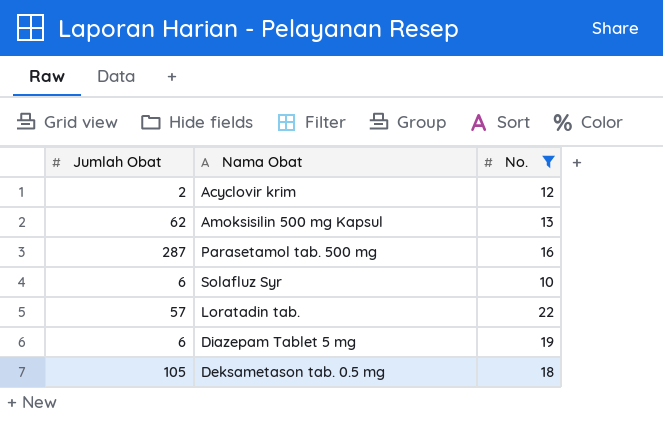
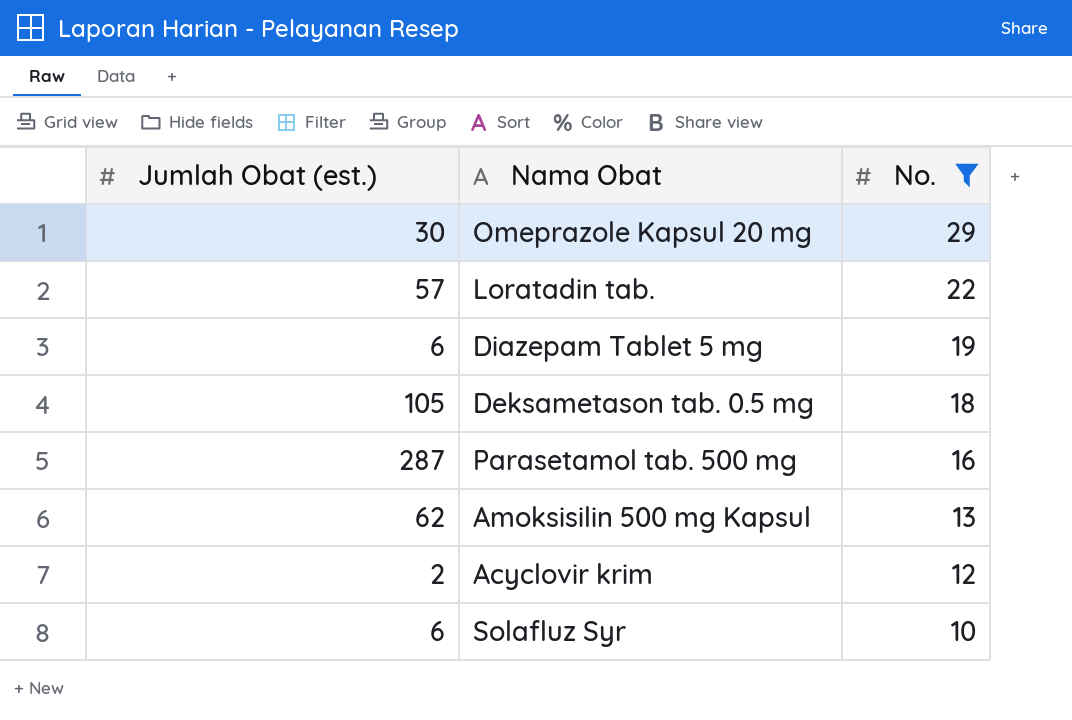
row order: none -> No. descending
column name: Jumlah Obat -> Jumlah Obat (est.)
row Omeprazole Kapsul 20 mg: none -> 30 | 29

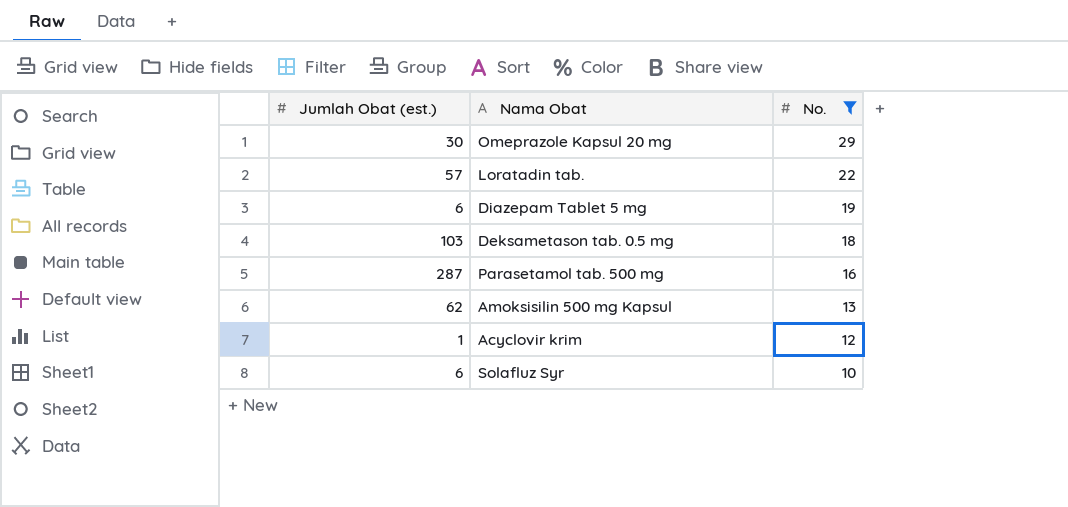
Deksametason tab. 0.5 mg | Jumlah Obat (est.): 105 -> 103
Acyclovir krim | Jumlah Obat (est.): 2 -> 1

